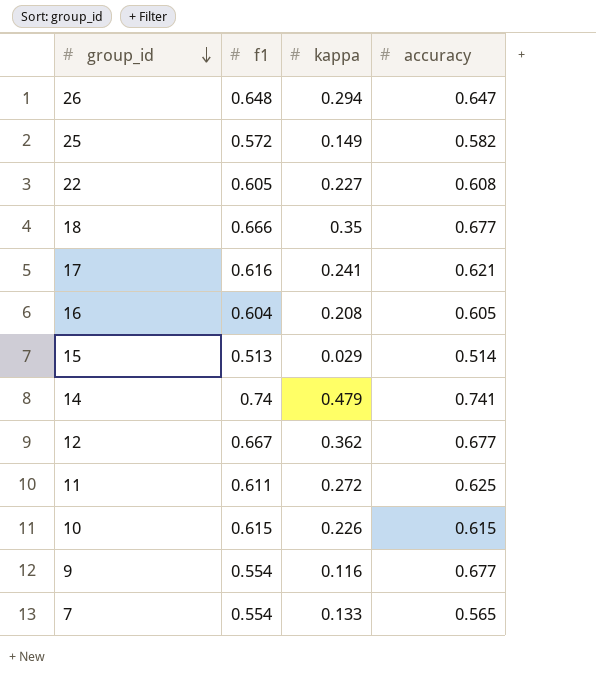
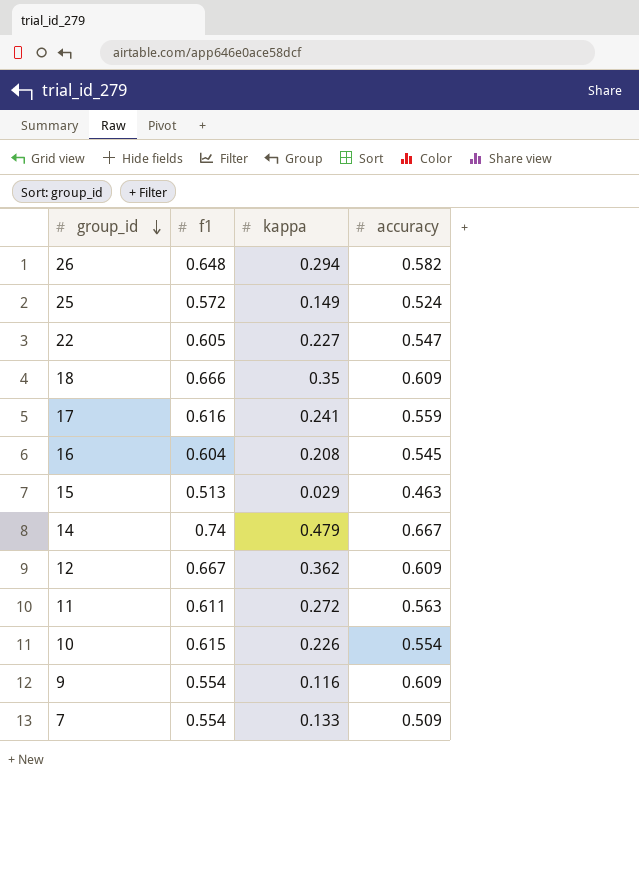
26 | accuracy: 0.647 -> 0.582
25 | accuracy: 0.582 -> 0.524
22 | accuracy: 0.608 -> 0.547
18 | accuracy: 0.677 -> 0.609
17 | accuracy: 0.621 -> 0.559
16 | accuracy: 0.605 -> 0.545
15 | accuracy: 0.514 -> 0.463
14 | accuracy: 0.741 -> 0.667
12 | accuracy: 0.677 -> 0.609
11 | accuracy: 0.625 -> 0.563
10 | accuracy: 0.615 -> 0.554
9 | accuracy: 0.677 -> 0.609
7 | accuracy: 0.565 -> 0.509

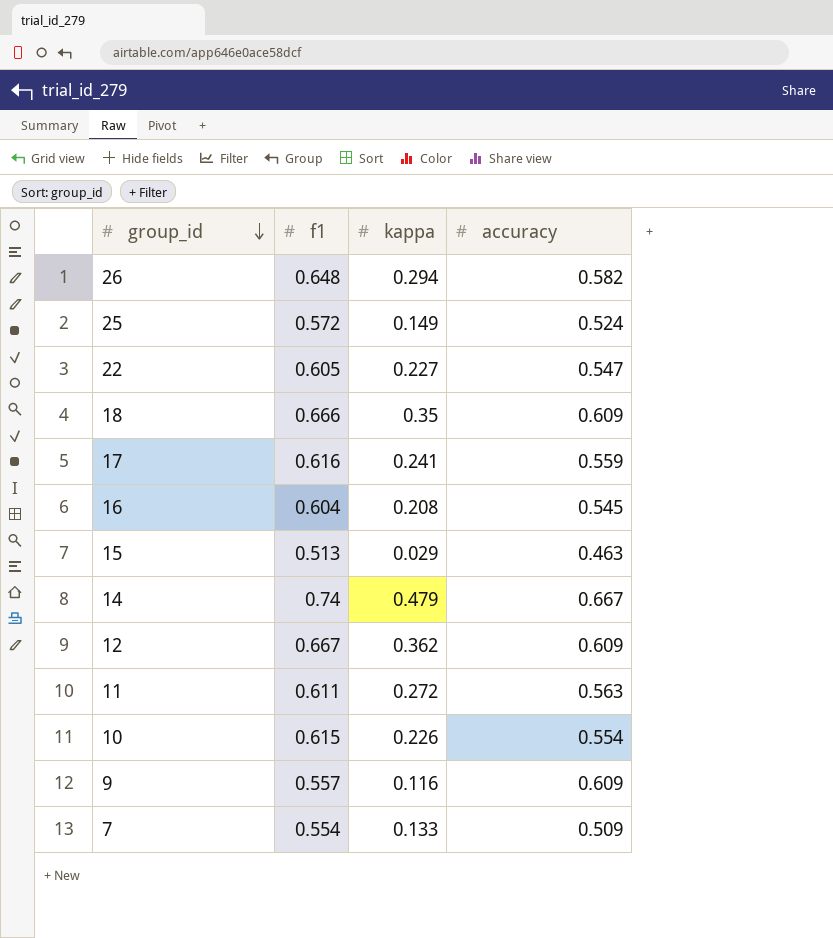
9 | f1: 0.554 -> 0.557

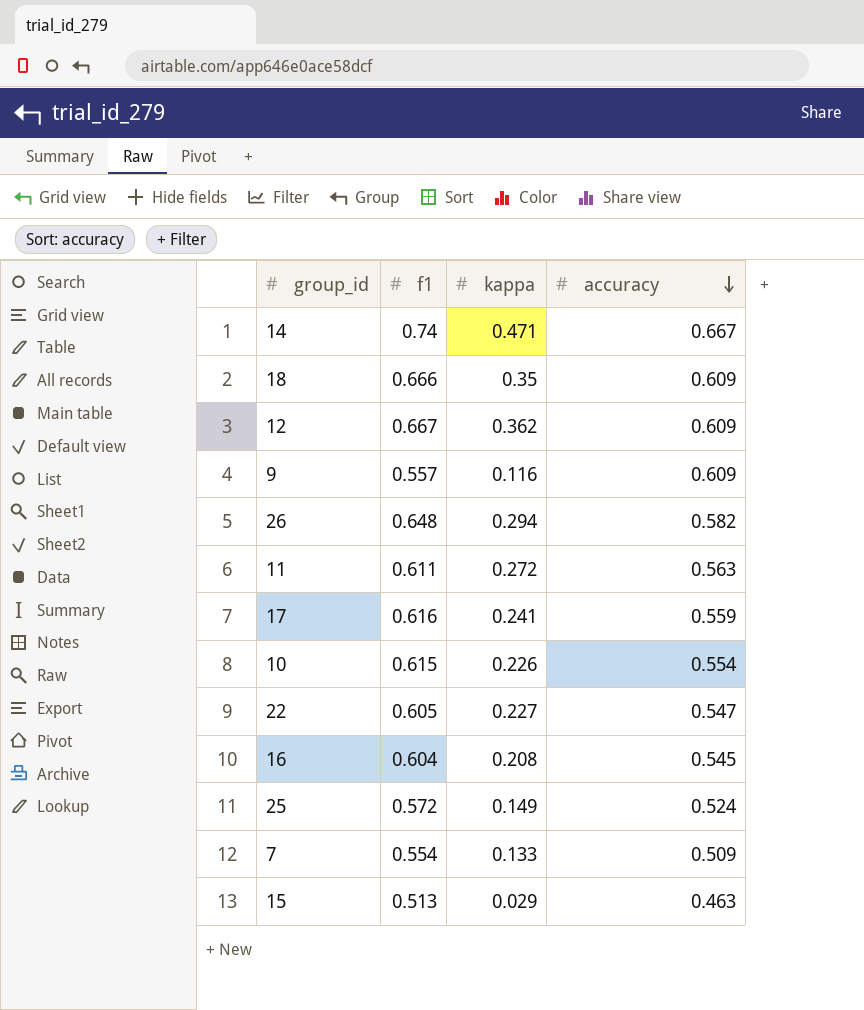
row order: group_id descending -> accuracy descending
14 | kappa: 0.479 -> 0.471

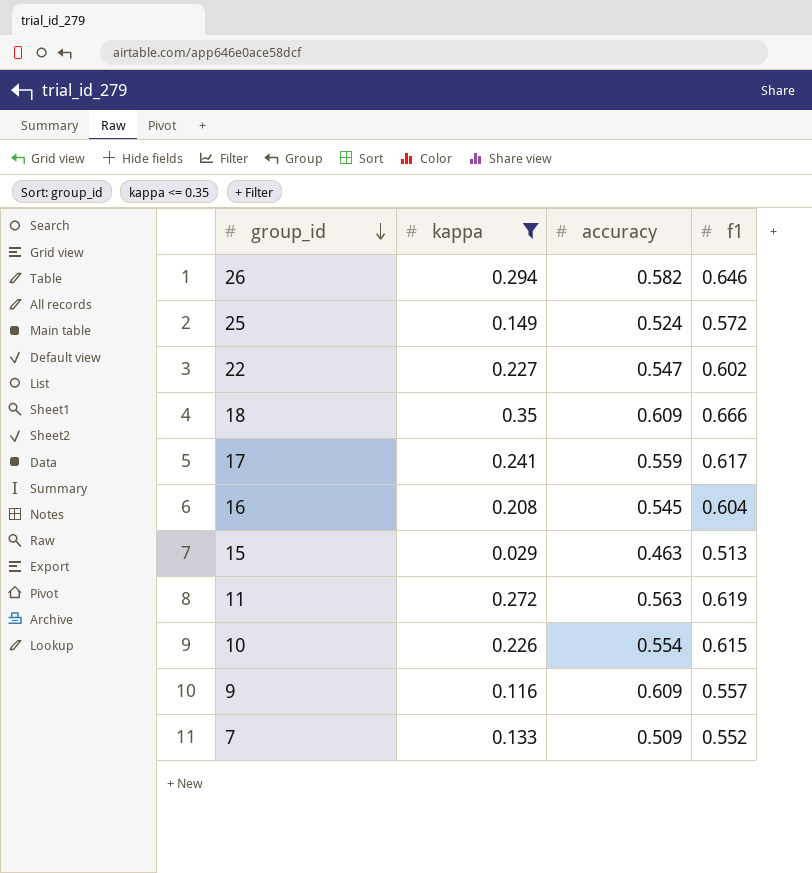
filter: none -> kappa <= 0.35
row order: accuracy descending -> group_id descending
column f1 | position: 2 -> 4
26 | f1: 0.648 -> 0.646
22 | f1: 0.605 -> 0.602
17 | f1: 0.616 -> 0.617
11 | f1: 0.611 -> 0.619
7 | f1: 0.554 -> 0.552

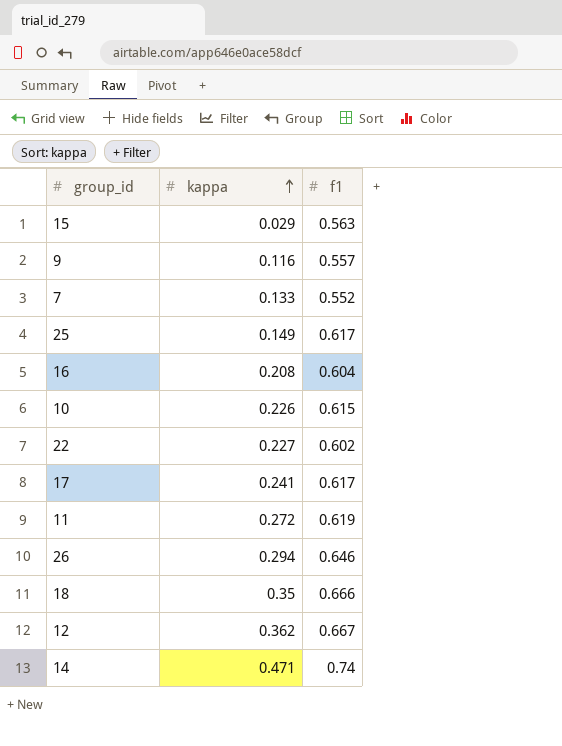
filter: kappa <= 0.35 -> none
row order: group_id descending -> kappa ascending
column accuracy | position: 3 -> none
15 | f1: 0.513 -> 0.563
25 | f1: 0.572 -> 0.617

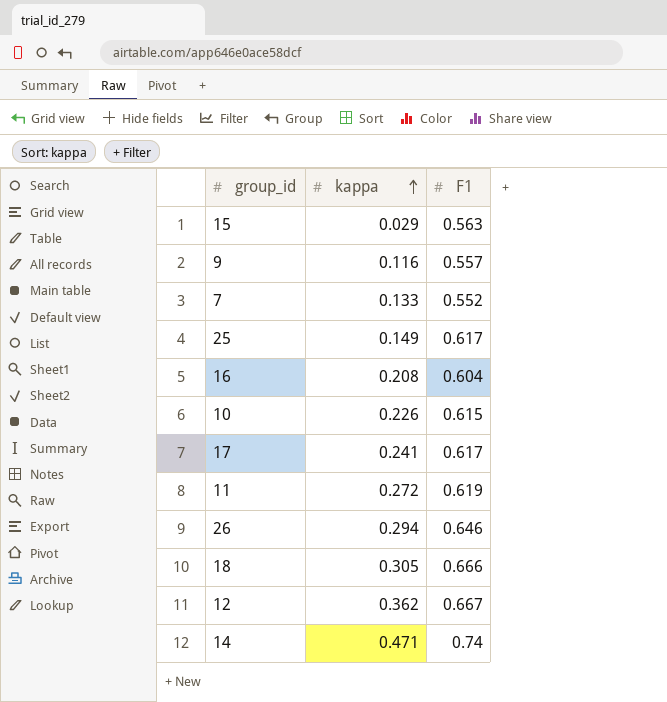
column name: f1 -> F1
row 22: 0.227 | 0.602 -> none
18 | kappa: 0.35 -> 0.305

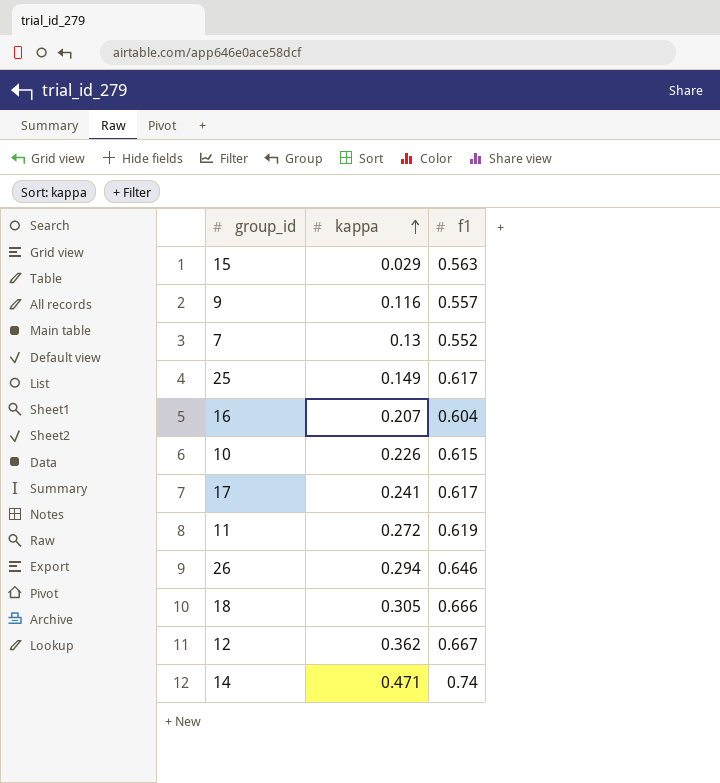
column name: F1 -> f1
7 | kappa: 0.133 -> 0.13
16 | kappa: 0.208 -> 0.207

